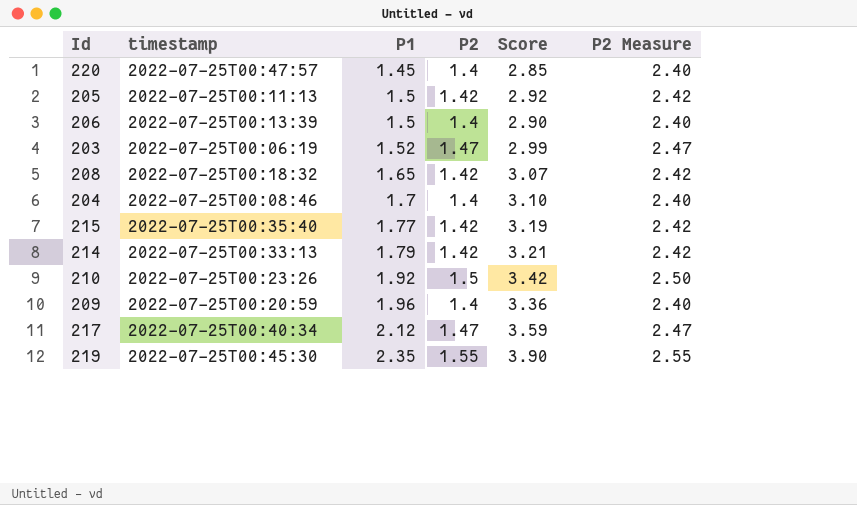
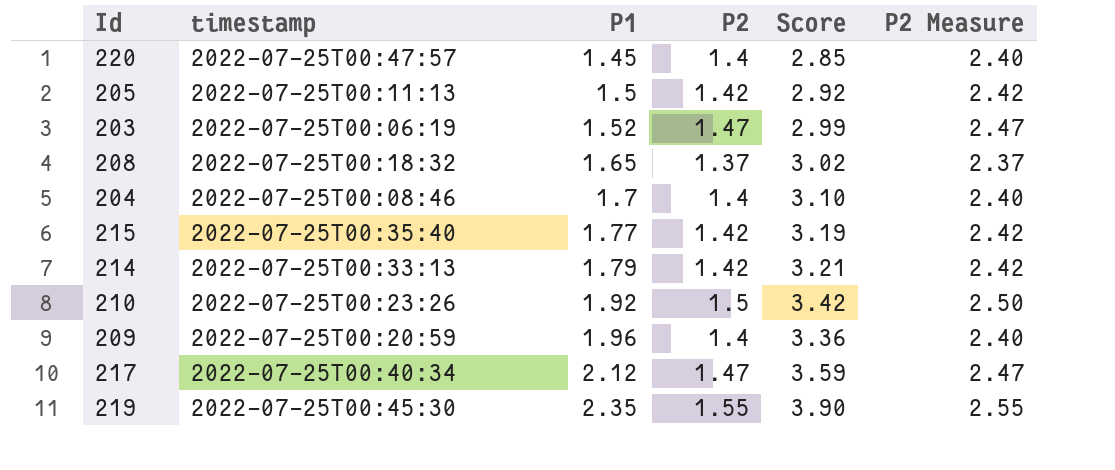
row 206: 2022-07-25T00:13:39 | 1.5 | 1.4 | 2.90 | 2.40 -> none
208 | P2: 1.42 -> 1.37
208 | Score: 3.07 -> 3.02
208 | P2 Measure: 2.42 -> 2.37

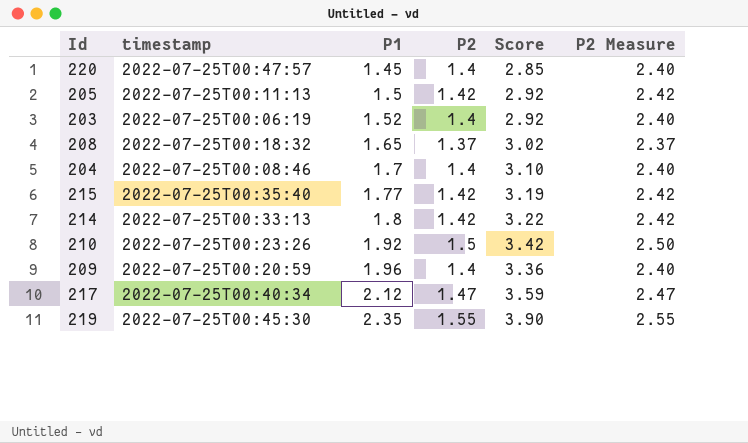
203 | P2: 1.47 -> 1.4
203 | Score: 2.99 -> 2.92
203 | P2 Measure: 2.47 -> 2.40
214 | P1: 1.79 -> 1.8
214 | Score: 3.21 -> 3.22

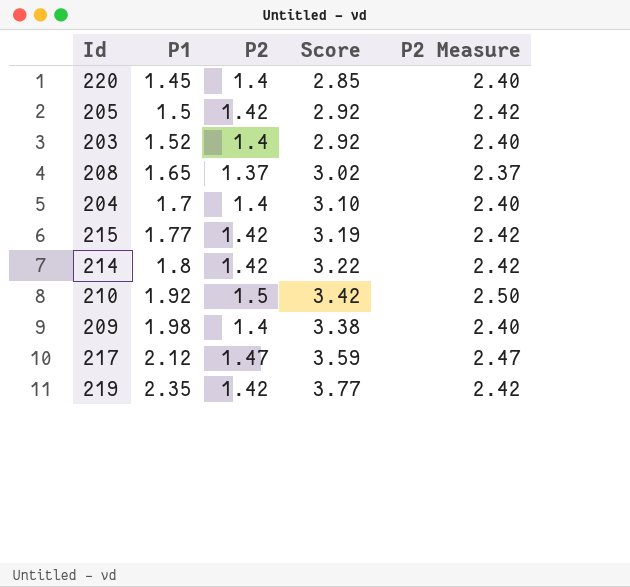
column timestamp | position: 2 -> none
209 | P1: 1.96 -> 1.98
209 | Score: 3.36 -> 3.38
219 | P2: 1.55 -> 1.42
219 | Score: 3.90 -> 3.77
219 | P2 Measure: 2.55 -> 2.42

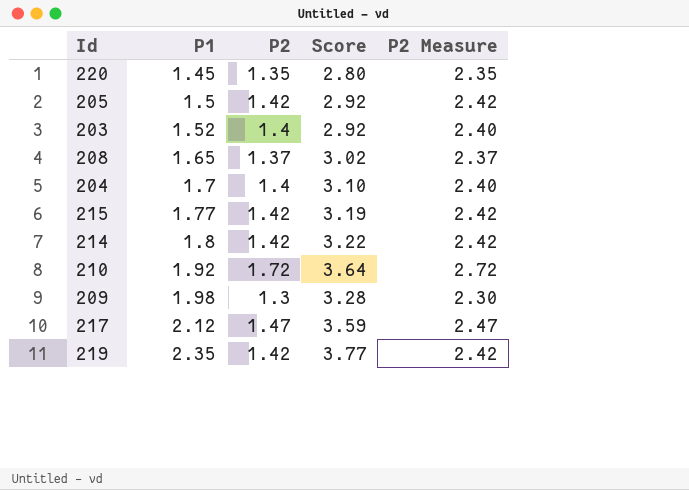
220 | P2: 1.4 -> 1.35
220 | Score: 2.85 -> 2.80
220 | P2 Measure: 2.40 -> 2.35
210 | P2: 1.5 -> 1.72
210 | Score: 3.42 -> 3.64
210 | P2 Measure: 2.50 -> 2.72
209 | P2: 1.4 -> 1.3
209 | Score: 3.38 -> 3.28
209 | P2 Measure: 2.40 -> 2.30

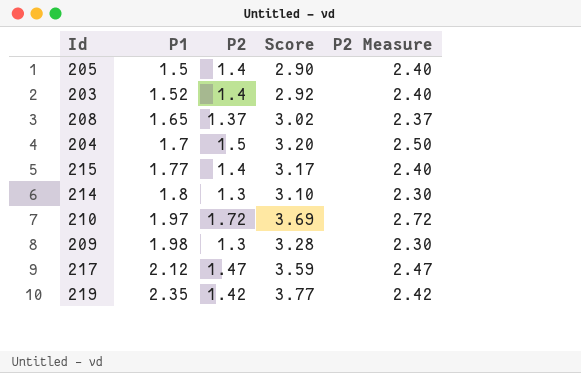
row 220: 1.45 | 1.35 | 2.80 | 2.35 -> none
205 | P2: 1.42 -> 1.4
205 | Score: 2.92 -> 2.90
205 | P2 Measure: 2.42 -> 2.40
204 | P2: 1.4 -> 1.5
204 | Score: 3.10 -> 3.20
204 | P2 Measure: 2.40 -> 2.50
215 | P2: 1.42 -> 1.4
215 | Score: 3.19 -> 3.17
215 | P2 Measure: 2.42 -> 2.40
214 | P2: 1.42 -> 1.3
214 | Score: 3.22 -> 3.10
214 | P2 Measure: 2.42 -> 2.30
210 | P1: 1.92 -> 1.97
210 | Score: 3.64 -> 3.69

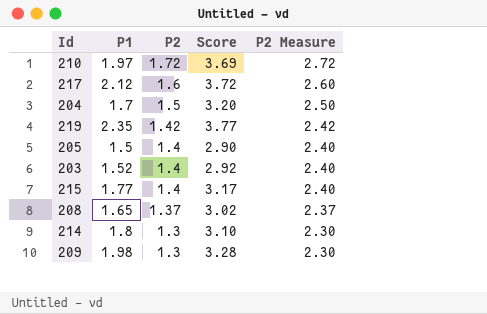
row order: P1 ascending -> P2 descending
217 | P2: 1.47 -> 1.6
217 | Score: 3.59 -> 3.72
217 | P2 Measure: 2.47 -> 2.60

